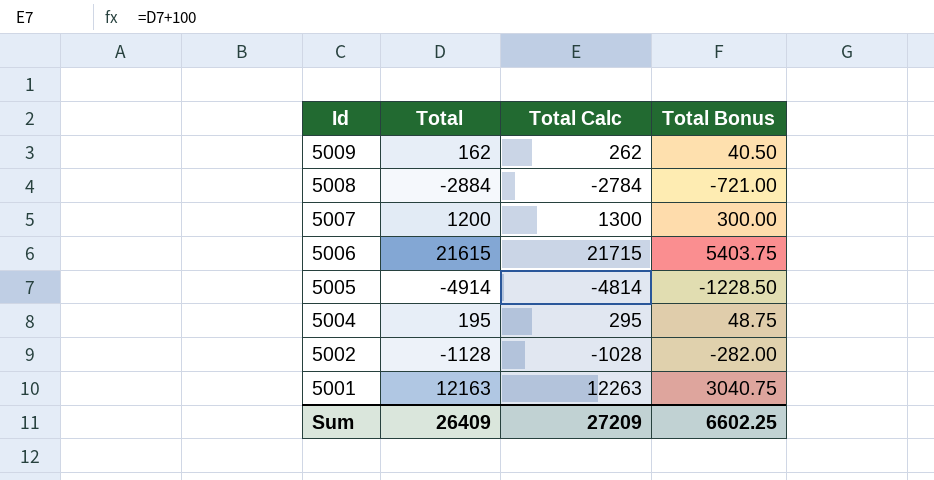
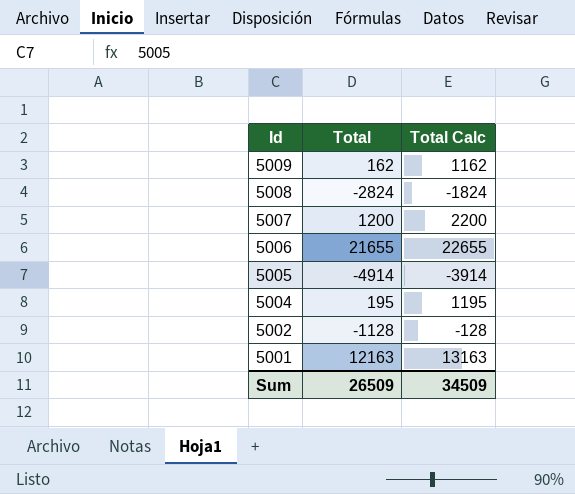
column Total Bonus | formula: [Total] * 0.25 -> none
column Total Calc | formula: [Total] + 100 -> [Total] + 1000
5008 | Total: -2884 -> -2824
5006 | Total: 21615 -> 21655
Sum | Total: 26409 -> 26509
Sum | Total Calc: 27209 -> 34509

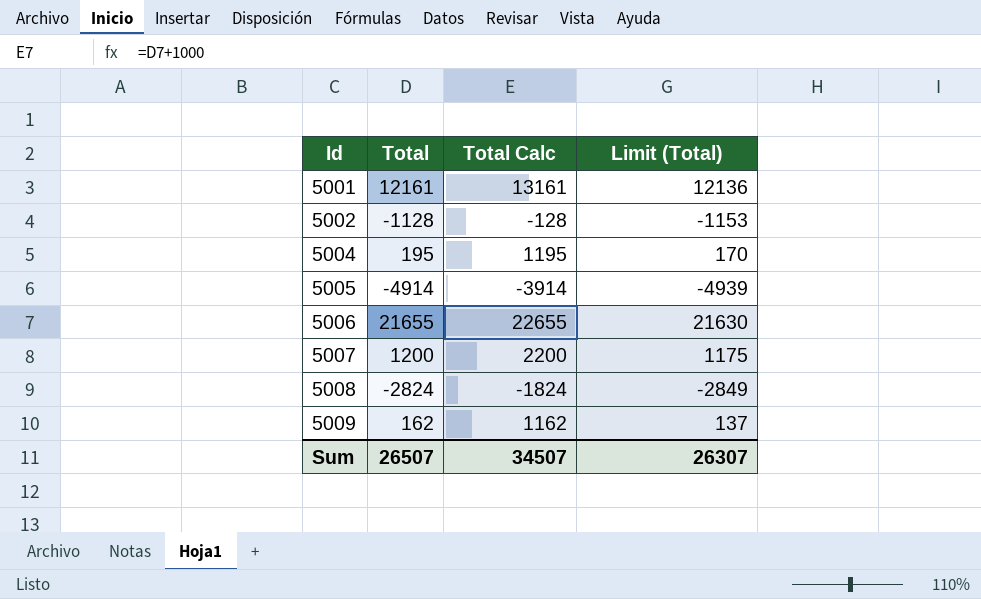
row order: Id descending -> Id ascending
column Limit (Total) | formula: none -> [Total] - 25
5001 | Total: 12163 -> 12161
5001 | Total Calc: 13163 -> 13161
Sum | Total: 26509 -> 26507
Sum | Total Calc: 34509 -> 34507

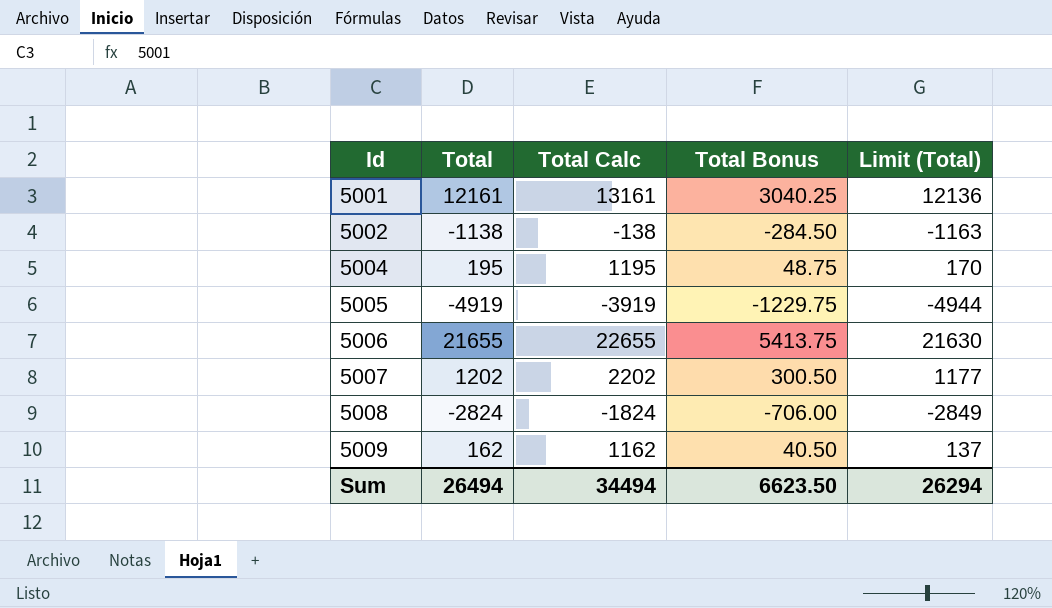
column Total Bonus | formula: none -> [Total] * 0.25
5002 | Total: -1128 -> -1138
5002 | Total Calc: -128 -> -138
5002 | Limit (Total): -1153 -> -1163
5005 | Total: -4914 -> -4919
5005 | Total Calc: -3914 -> -3919
5005 | Limit (Total): -4939 -> -4944
5007 | Total: 1200 -> 1202
5007 | Total Calc: 2200 -> 2202
5007 | Limit (Total): 1175 -> 1177
Sum | Total: 26507 -> 26494
Sum | Total Calc: 34507 -> 34494
Sum | Limit (Total): 26307 -> 26294

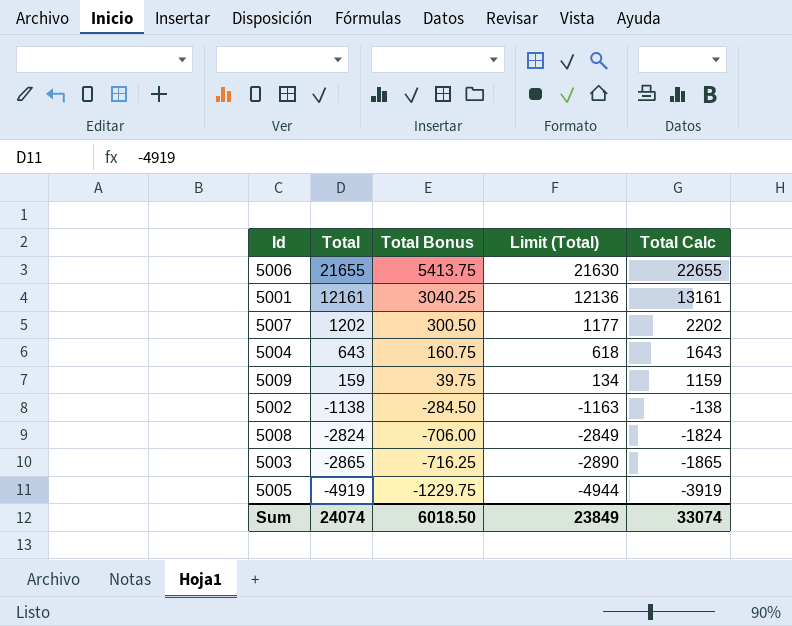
row order: Id ascending -> Total descending
column Total Calc | position: 3 -> 5
5004 | Total: 195 -> 643
5004 | Total Bonus: 48.75 -> 160.75
5004 | Limit (Total): 170 -> 618
5004 | Total Calc: 1195 -> 1643
5009 | Total: 162 -> 159
5009 | Total Bonus: 40.50 -> 39.75
5009 | Limit (Total): 137 -> 134
5009 | Total Calc: 1162 -> 1159
row 5003: none -> -2865 | -716.25 | -2890 | -1865
Sum | Total: 26494 -> 24074
Sum | Total Bonus: 6623.50 -> 6018.50
Sum | Limit (Total): 26294 -> 23849
Sum | Total Calc: 34494 -> 33074

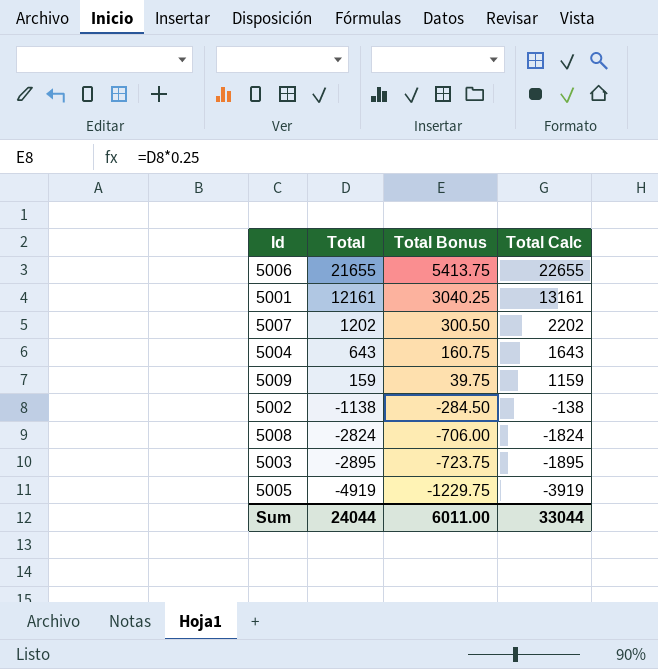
column Limit (Total) | formula: [Total] - 25 -> none
5003 | Total: -2865 -> -2895
5003 | Total Bonus: -716.25 -> -723.75
5003 | Total Calc: -1865 -> -1895
Sum | Total: 24074 -> 24044
Sum | Total Bonus: 6018.50 -> 6011.00
Sum | Total Calc: 33074 -> 33044

